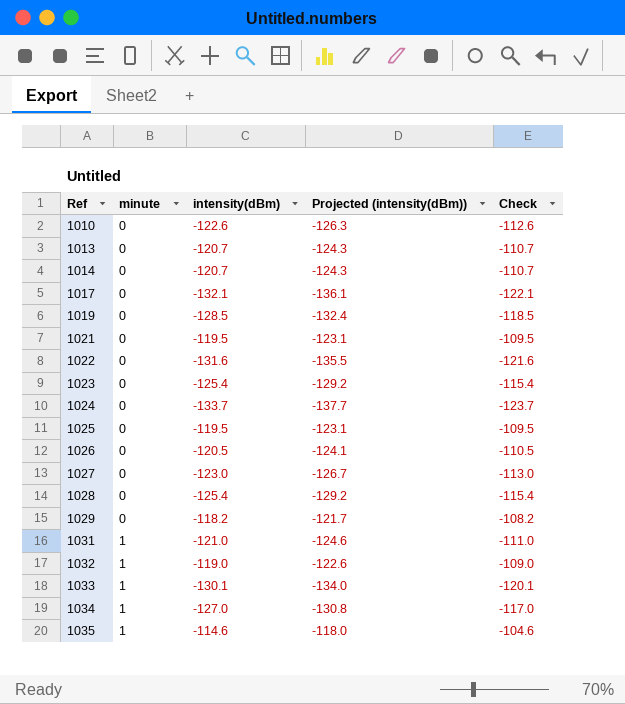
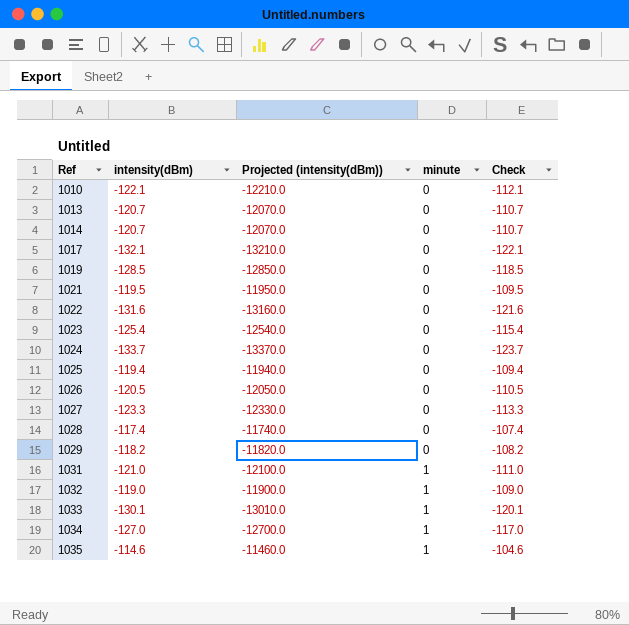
column Projected (intensity(dBm)) | formula: [intensity(dBm)] * 1.03 -> [intensity(dBm)] * 100
column minute | position: 2 -> 4
1010 | intensity(dBm): -122.6 -> -122.1
1010 | Check: -112.6 -> -112.1
1025 | intensity(dBm): -119.5 -> -119.4
1025 | Check: -109.5 -> -109.4
1027 | intensity(dBm): -123.0 -> -123.3
1027 | Check: -113.0 -> -113.3
1028 | intensity(dBm): -125.4 -> -117.4
1028 | Check: -115.4 -> -107.4

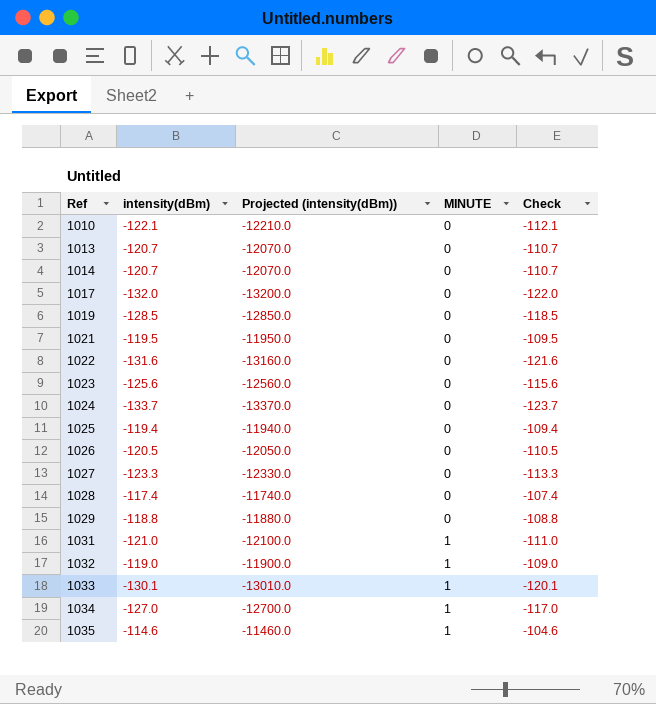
column name: minute -> MINUTE
1017 | intensity(dBm): -132.1 -> -132.0
1017 | Projected (intensity(dBm)): -13210.0 -> -13200.0
1017 | Check: -122.1 -> -122.0
1023 | intensity(dBm): -125.4 -> -125.6
1023 | Projected (intensity(dBm)): -12540.0 -> -12560.0
1023 | Check: -115.4 -> -115.6
1029 | intensity(dBm): -118.2 -> -118.8
1029 | Projected (intensity(dBm)): -11820.0 -> -11880.0
1029 | Check: -108.2 -> -108.8

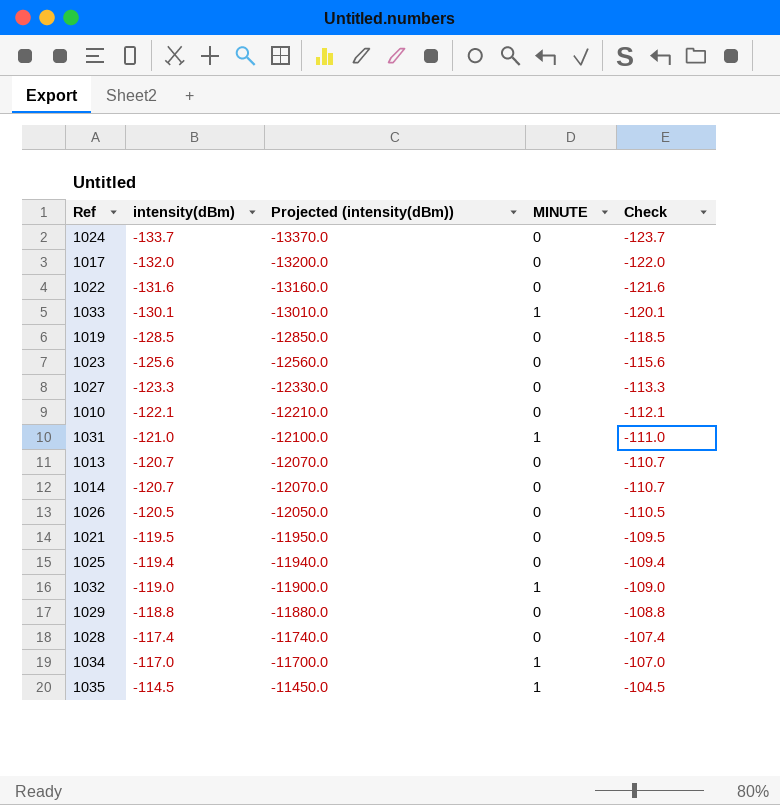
row order: Ref ascending -> intensity(dBm) ascending
1034 | intensity(dBm): -127.0 -> -117.0
1034 | Projected (intensity(dBm)): -12700.0 -> -11700.0
1034 | Check: -117.0 -> -107.0
1035 | intensity(dBm): -114.6 -> -114.5
1035 | Projected (intensity(dBm)): -11460.0 -> -11450.0
1035 | Check: -104.6 -> -104.5

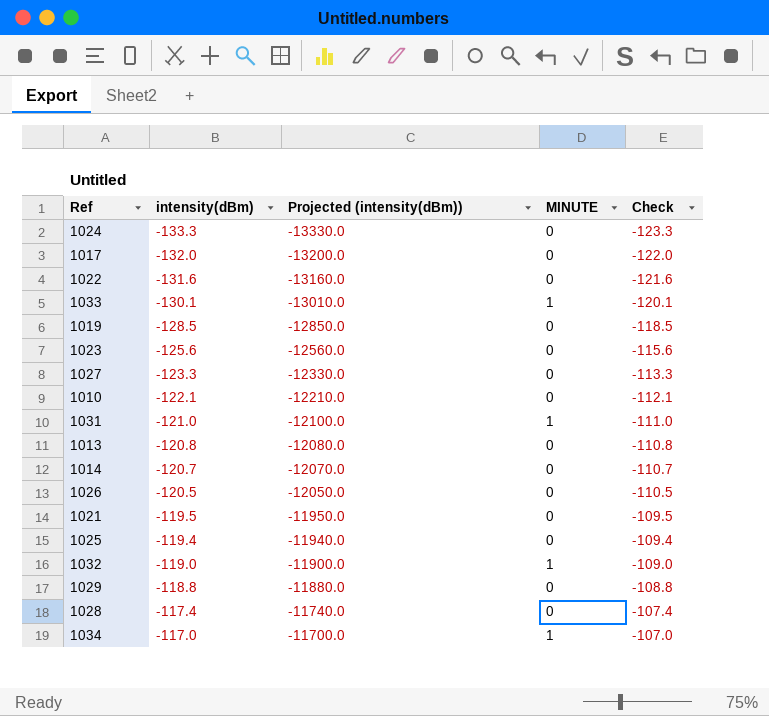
row 1035: -114.5 | -11450.0 | 1 | -104.5 -> none
1024 | intensity(dBm): -133.7 -> -133.3
1024 | Projected (intensity(dBm)): -13370.0 -> -13330.0
1024 | Check: -123.7 -> -123.3
1013 | intensity(dBm): -120.7 -> -120.8
1013 | Projected (intensity(dBm)): -12070.0 -> -12080.0
1013 | Check: -110.7 -> -110.8

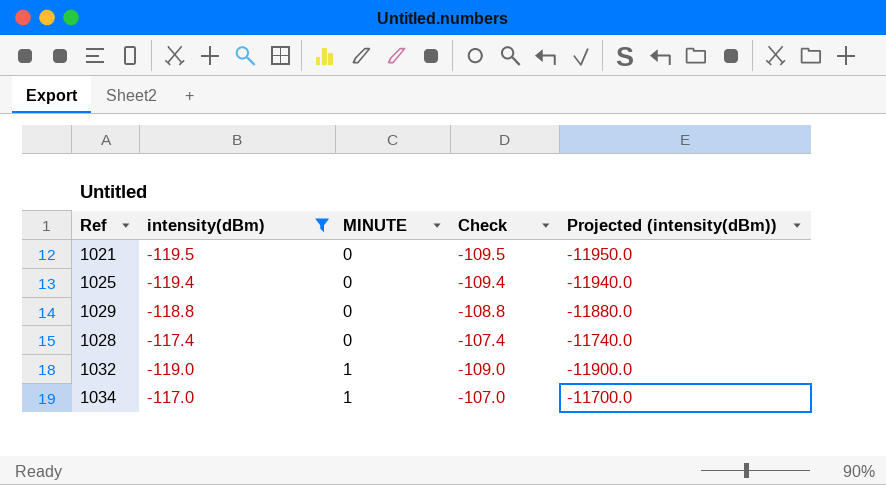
filter: none -> intensity(dBm) >= -119.5
row order: intensity(dBm) ascending -> MINUTE ascending
column Projected (intensity(dBm)) | position: 3 -> 5

